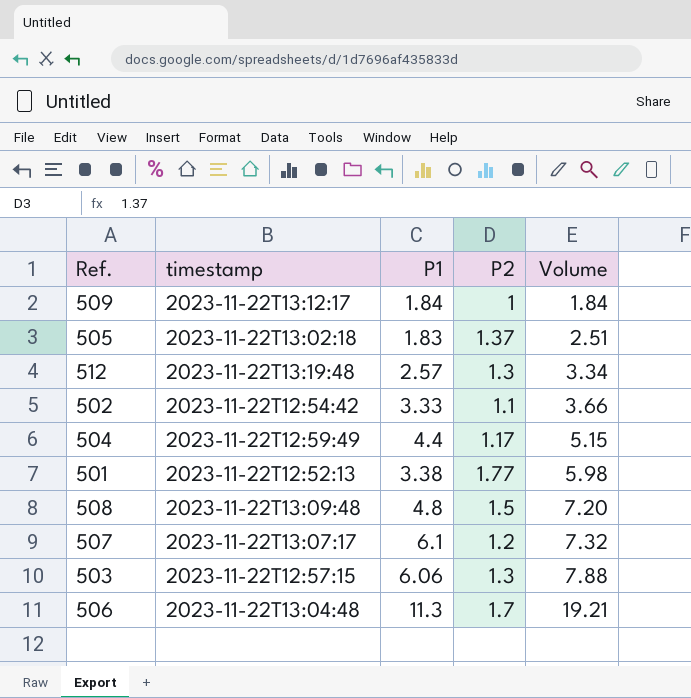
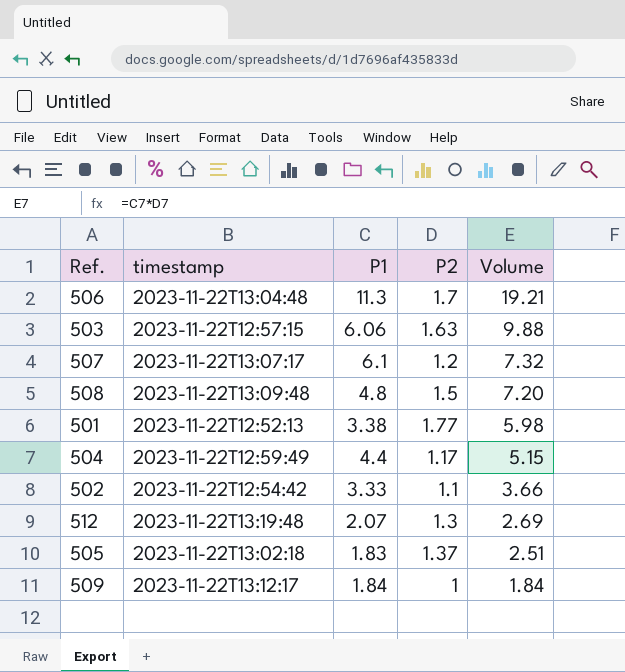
row order: Volume ascending -> Volume descending
503 | P2: 1.3 -> 1.63
503 | Volume: 7.88 -> 9.88
512 | P1: 2.57 -> 2.07
512 | Volume: 3.34 -> 2.69

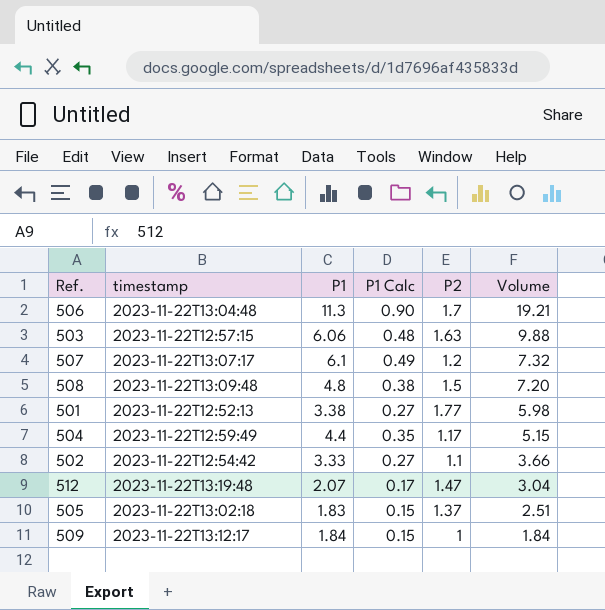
column P1 Calc | formula: none -> [P1] * 0.08
512 | P2: 1.3 -> 1.47
512 | Volume: 2.69 -> 3.04

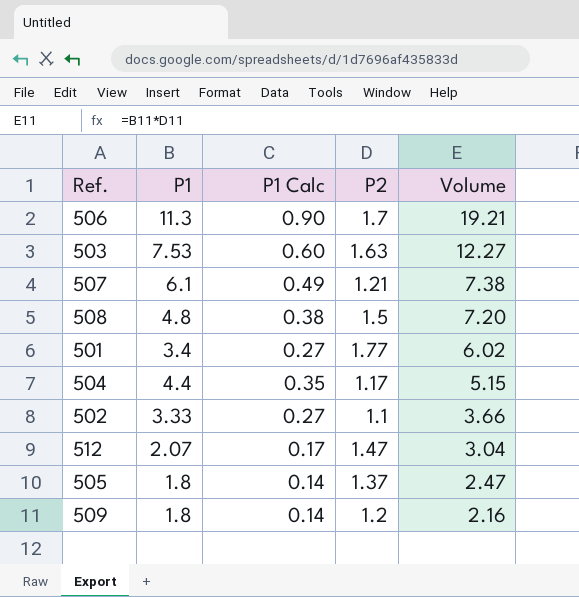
column timestamp | position: 2 -> none
503 | P1: 6.06 -> 7.53
503 | P1 Calc: 0.48 -> 0.60
503 | Volume: 9.88 -> 12.27
507 | P2: 1.2 -> 1.21
507 | Volume: 7.32 -> 7.38
501 | P1: 3.38 -> 3.4
501 | Volume: 5.98 -> 6.02
505 | P1: 1.83 -> 1.8
505 | P1 Calc: 0.15 -> 0.14
505 | Volume: 2.51 -> 2.47
509 | P1: 1.84 -> 1.8
509 | P1 Calc: 0.15 -> 0.14
509 | P2: 1 -> 1.2
509 | Volume: 1.84 -> 2.16

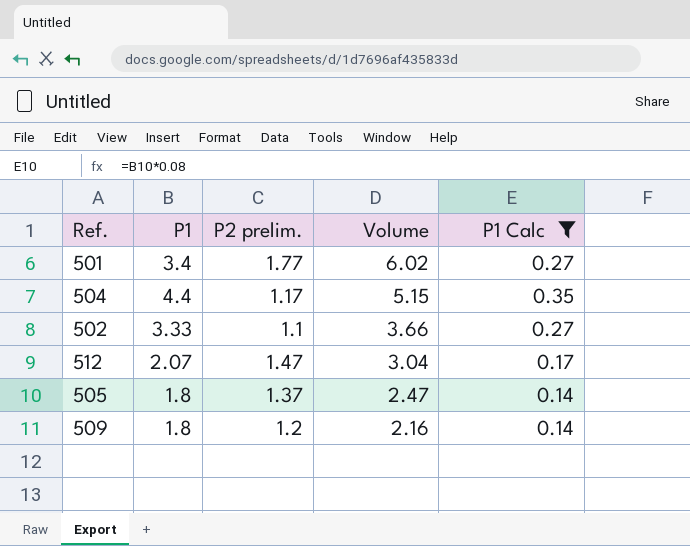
filter: none -> P1 Calc <= 0.35
column name: P2 -> P2 prelim.
column P1 Calc | position: 3 -> 5

